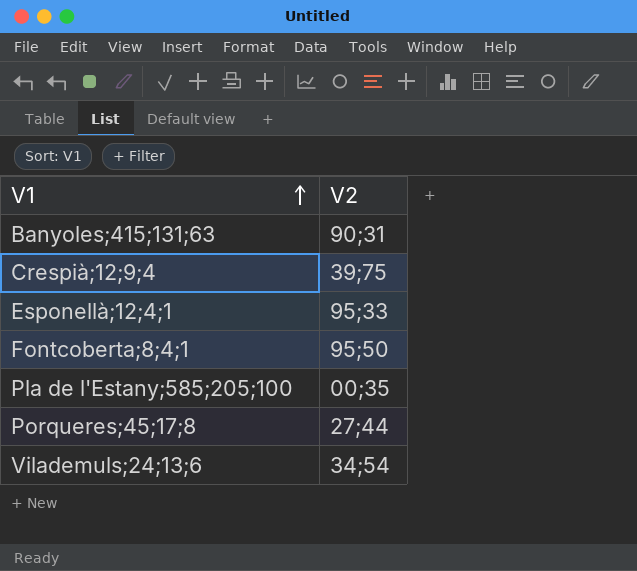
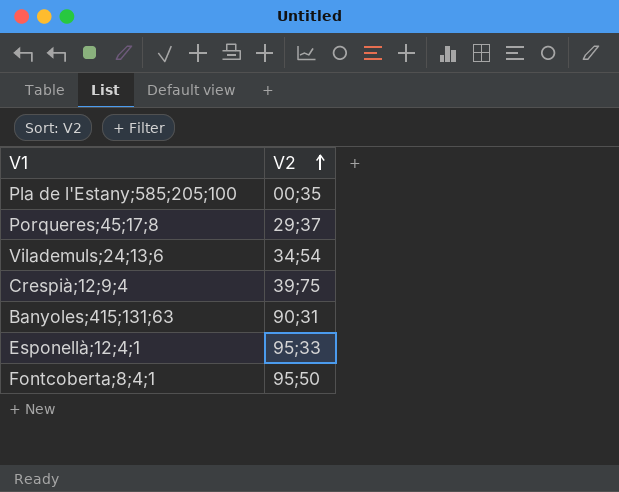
row order: V1 ascending -> V2 ascending
Porqueres;45;17;8 | V2: 27;44 -> 29;37

